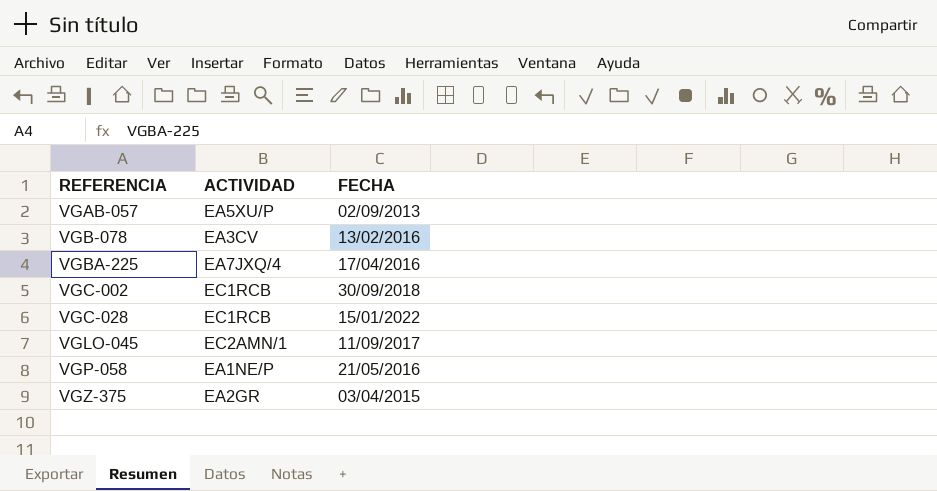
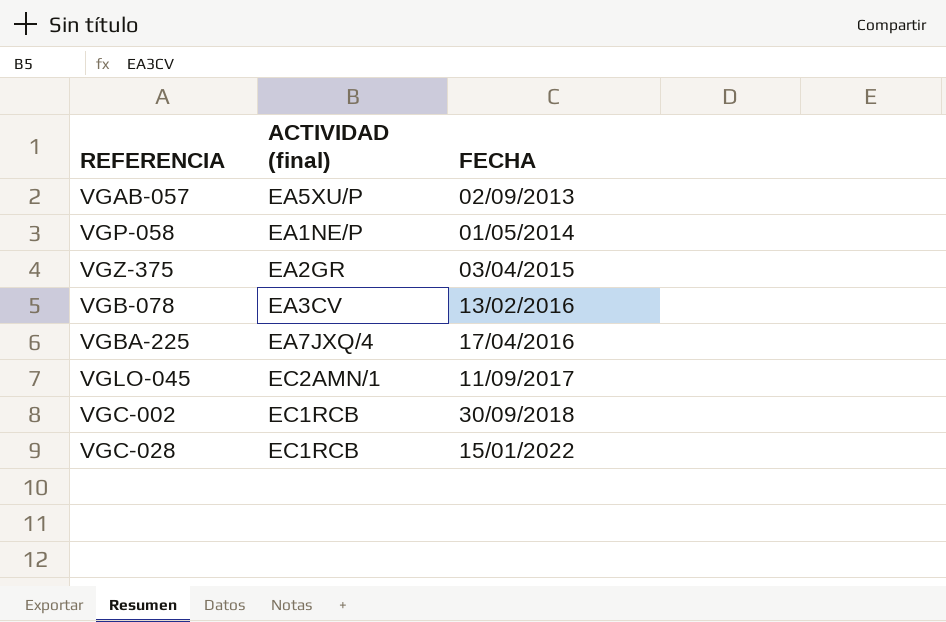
row order: REFERENCIA ascending -> FECHA ascending
column name: ACTIVIDAD -> ACTIVIDAD (final)
VGP-058 | FECHA: 21/05/2016 -> 01/05/2014

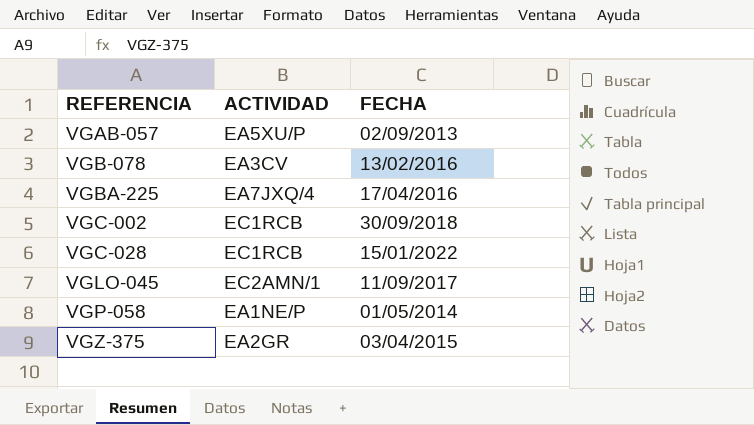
row order: FECHA ascending -> REFERENCIA ascending
column name: ACTIVIDAD (final) -> ACTIVIDAD

